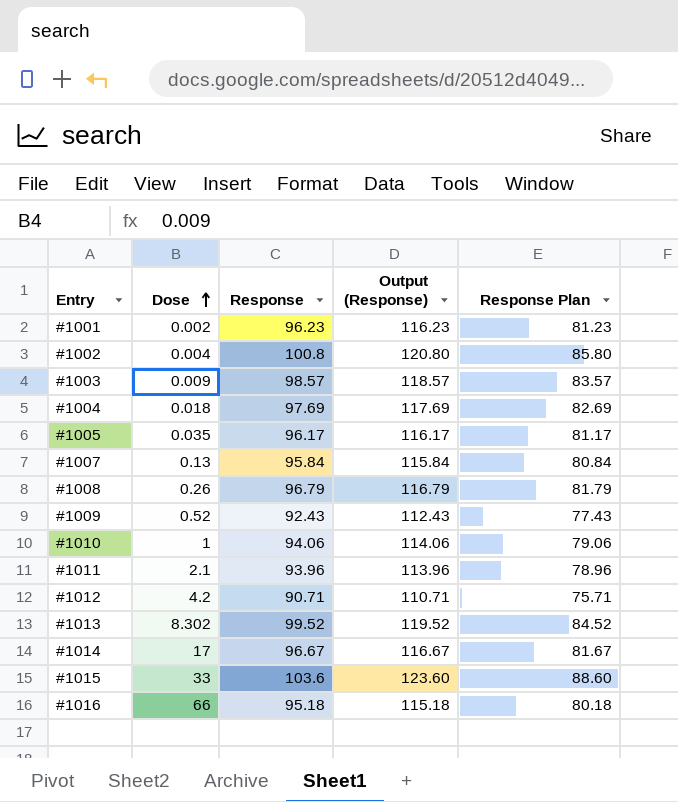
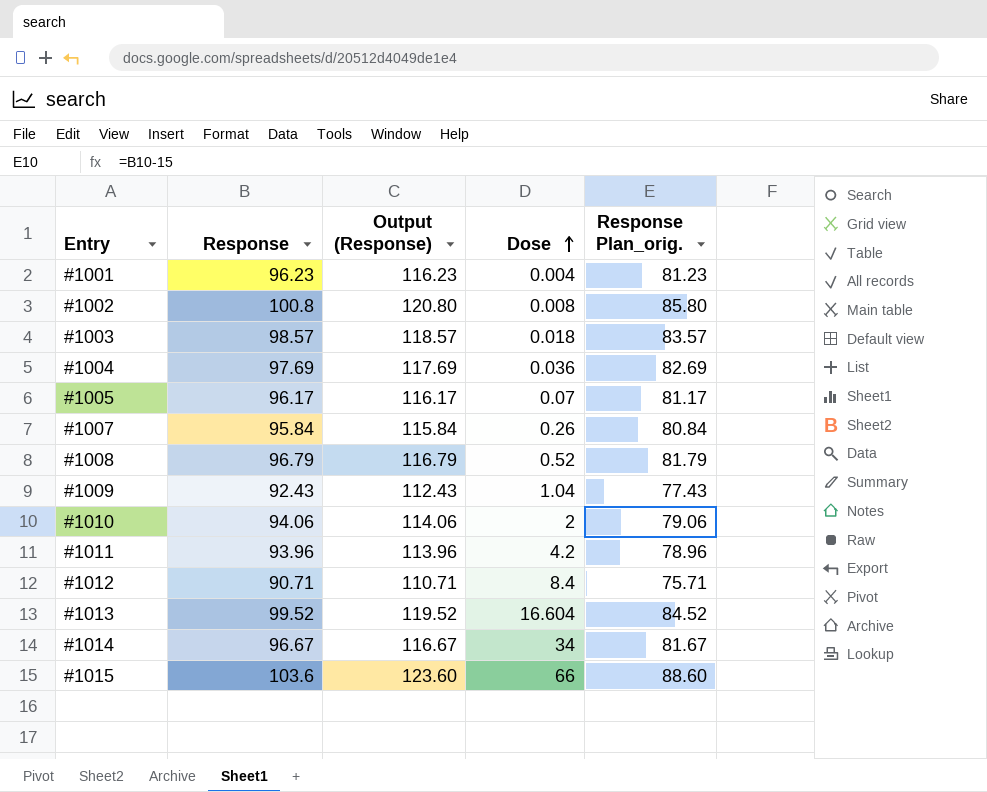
column Dose | position: 2 -> 4
column name: Response Plan -> Response Plan_orig.
row #1016: 66 | 95.18 | 115.18 | 80.18 -> none
#1001 | Dose: 0.002 -> 0.004
#1002 | Dose: 0.004 -> 0.008
#1003 | Dose: 0.009 -> 0.018
#1004 | Dose: 0.018 -> 0.036
#1005 | Dose: 0.035 -> 0.07
#1007 | Dose: 0.13 -> 0.26
#1008 | Dose: 0.26 -> 0.52
#1009 | Dose: 0.52 -> 1.04
#1010 | Dose: 1 -> 2
#1011 | Dose: 2.1 -> 4.2
#1012 | Dose: 4.2 -> 8.4
#1013 | Dose: 8.302 -> 16.604
#1014 | Dose: 17 -> 34
#1015 | Dose: 33 -> 66

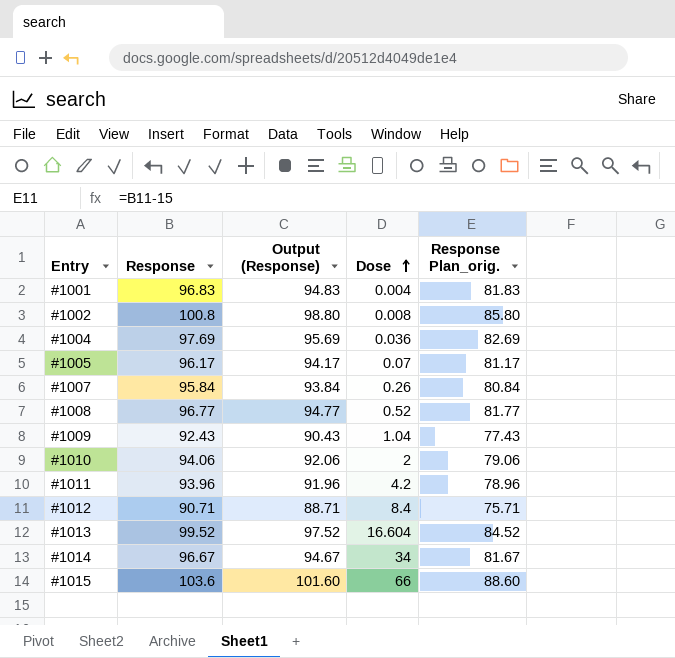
column Output (Response) | formula: [Response] + 20 -> [Response] - 2
row #1003: 98.57 | 118.57 | 0.018 | 83.57 -> none
#1001 | Response: 96.23 -> 96.83
#1001 | Response Plan_orig.: 81.23 -> 81.83
#1008 | Response: 96.79 -> 96.77
#1008 | Response Plan_orig.: 81.79 -> 81.77

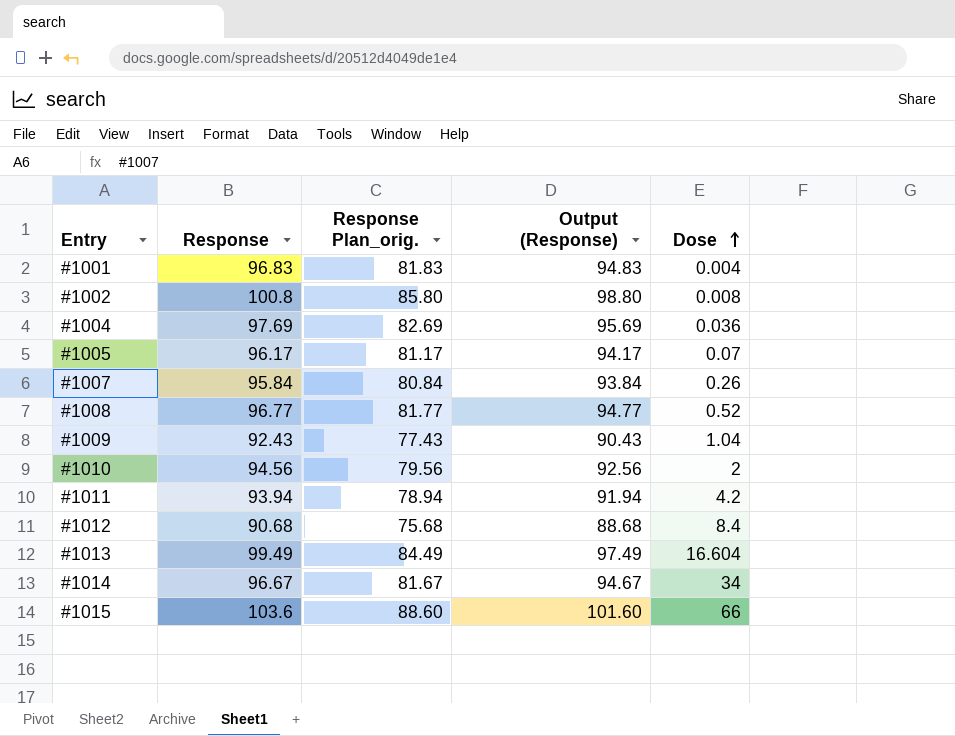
column Response Plan_orig. | position: 5 -> 3
#1010 | Response: 94.06 -> 94.56
#1010 | Response Plan_orig.: 79.06 -> 79.56
#1010 | Output (Response): 92.06 -> 92.56
#1011 | Response: 93.96 -> 93.94
#1011 | Response Plan_orig.: 78.96 -> 78.94
#1011 | Output (Response): 91.96 -> 91.94
#1012 | Response: 90.71 -> 90.68
#1012 | Response Plan_orig.: 75.71 -> 75.68
#1012 | Output (Response): 88.71 -> 88.68
#1013 | Response: 99.52 -> 99.49
#1013 | Response Plan_orig.: 84.52 -> 84.49
#1013 | Output (Response): 97.52 -> 97.49

